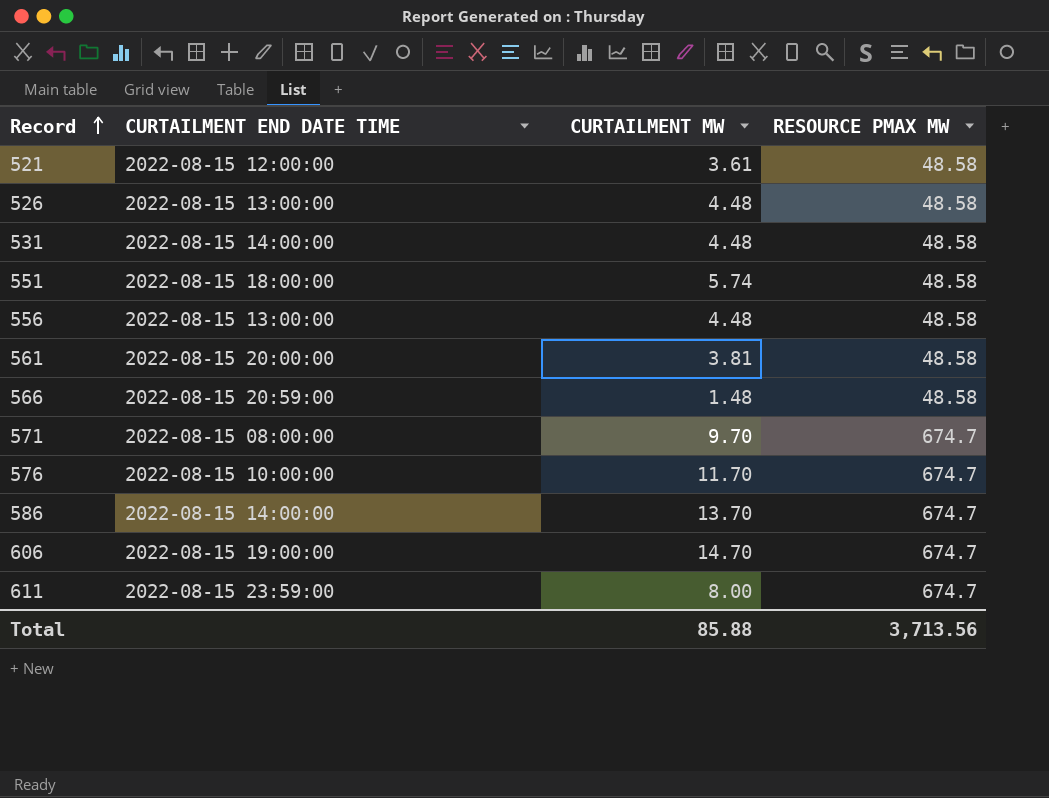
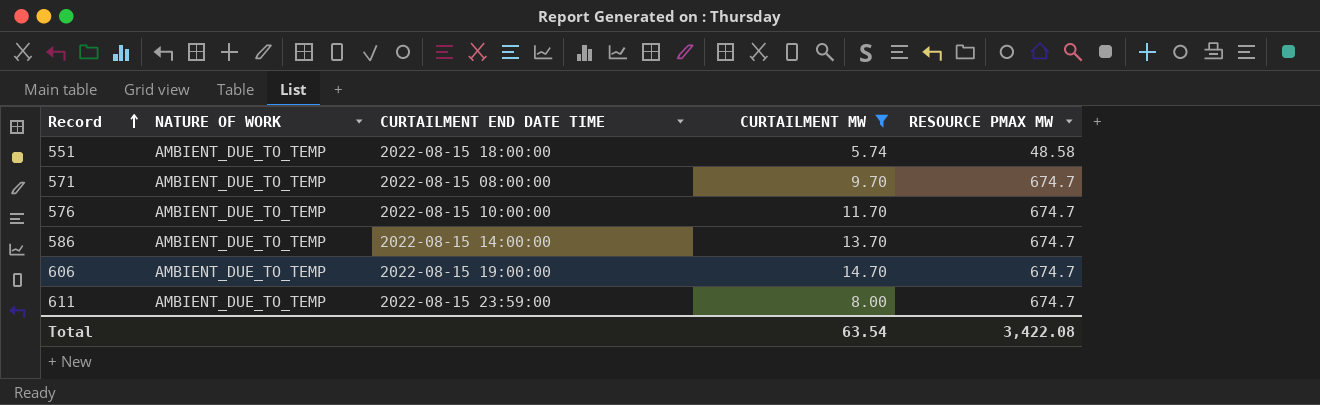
filter: none -> CURTAILMENT MW >= 5.74
column NATURE OF WORK | position: none -> 2
Total | CURTAILMENT MW: 85.88 -> 63.54
Total | RESOURCE PMAX MW: 3,713.56 -> 3,422.08

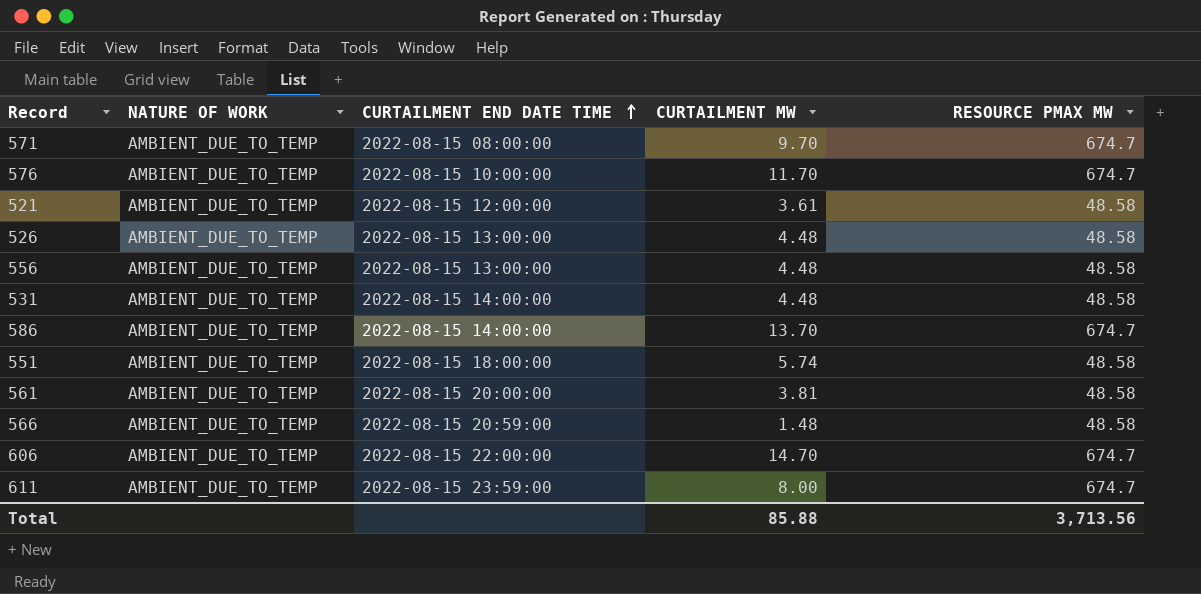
filter: CURTAILMENT MW >= 5.74 -> none
row order: Record ascending -> CURTAILMENT END DATE TIME ascending
606 | CURTAILMENT END DATE TIME: 2022-08-15 19:00:00 -> 2022-08-15 22:00:00
Total | CURTAILMENT MW: 63.54 -> 85.88
Total | RESOURCE PMAX MW: 3,422.08 -> 3,713.56

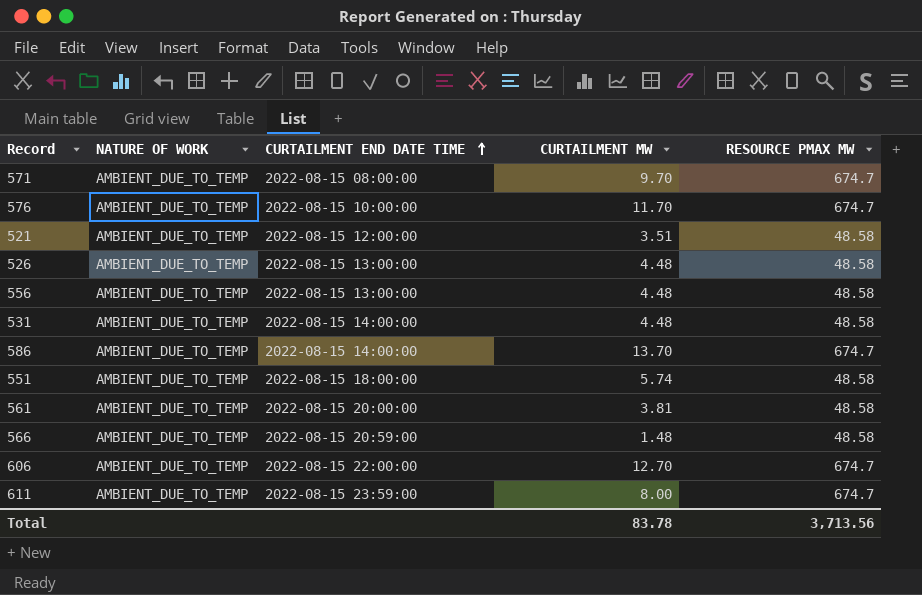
521 | CURTAILMENT MW: 3.61 -> 3.51
606 | CURTAILMENT MW: 14.70 -> 12.70
Total | CURTAILMENT MW: 85.88 -> 83.78

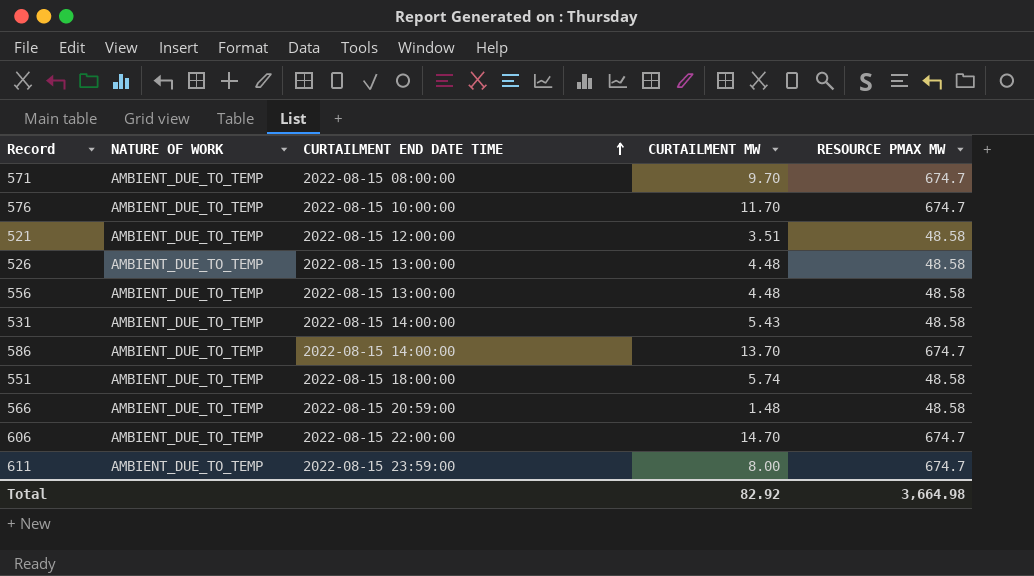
row 561: AMBIENT_DUE_TO_TEMP | 2022-08-15 20:00:00 | 3.81 | 48.58 -> none
531 | CURTAILMENT MW: 4.48 -> 5.43
606 | CURTAILMENT MW: 12.70 -> 14.70
Total | CURTAILMENT MW: 83.78 -> 82.92
Total | RESOURCE PMAX MW: 3,713.56 -> 3,664.98

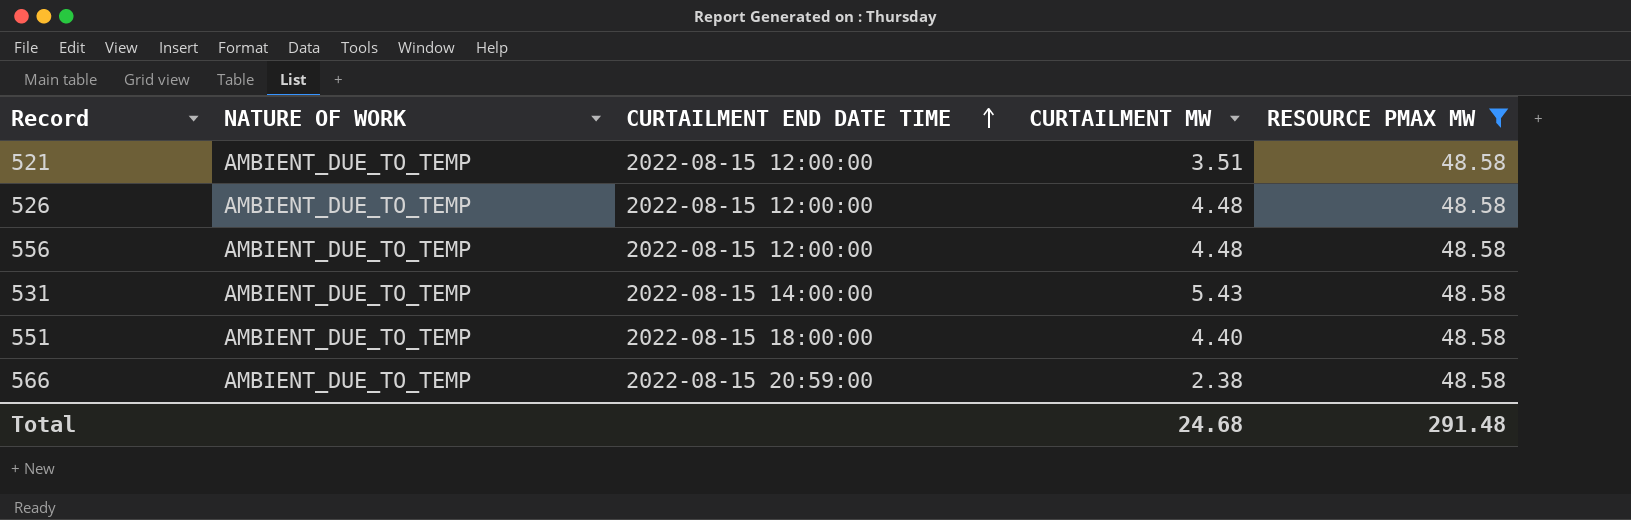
filter: none -> RESOURCE PMAX MW = 48.58
526 | CURTAILMENT END DATE TIME: 2022-08-15 13:00:00 -> 2022-08-15 12:00:00
556 | CURTAILMENT END DATE TIME: 2022-08-15 13:00:00 -> 2022-08-15 12:00:00
551 | CURTAILMENT MW: 5.74 -> 4.40
566 | CURTAILMENT MW: 1.48 -> 2.38
Total | CURTAILMENT MW: 82.92 -> 24.68
Total | RESOURCE PMAX MW: 3,664.98 -> 291.48

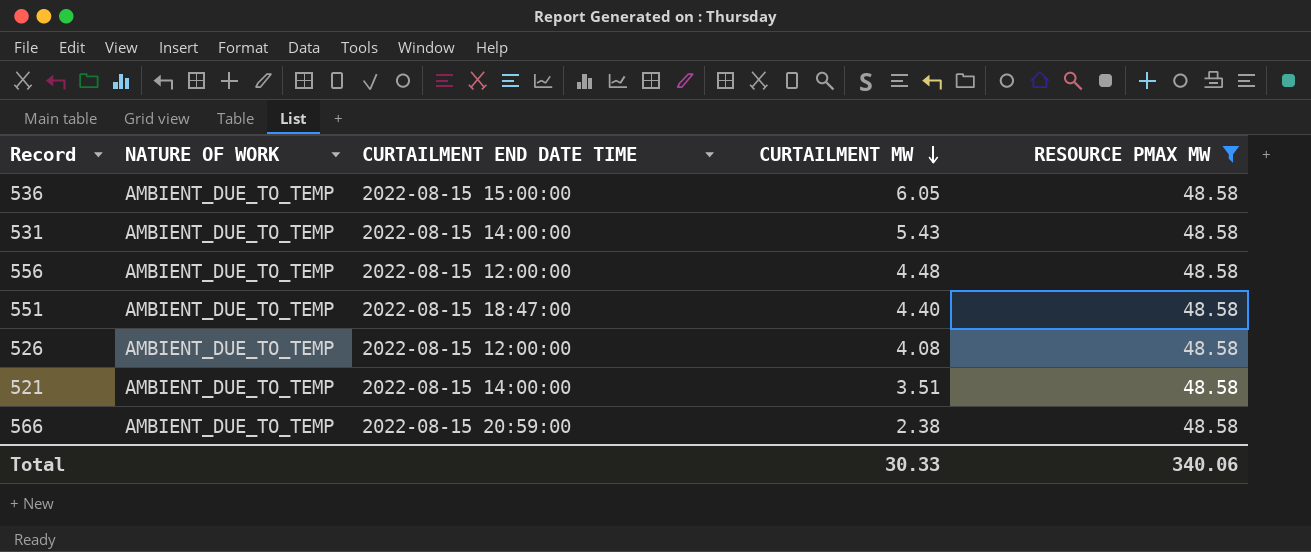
row order: CURTAILMENT END DATE TIME ascending -> CURTAILMENT MW descending
row 536: none -> AMBIENT_DUE_TO_TEMP | 2022-08-15 15:00:00 | 6.05 | 48.58
551 | CURTAILMENT END DATE TIME: 2022-08-15 18:00:00 -> 2022-08-15 18:47:00
526 | CURTAILMENT MW: 4.48 -> 4.08
521 | CURTAILMENT END DATE TIME: 2022-08-15 12:00:00 -> 2022-08-15 14:00:00
Total | CURTAILMENT MW: 24.68 -> 30.33
Total | RESOURCE PMAX MW: 291.48 -> 340.06

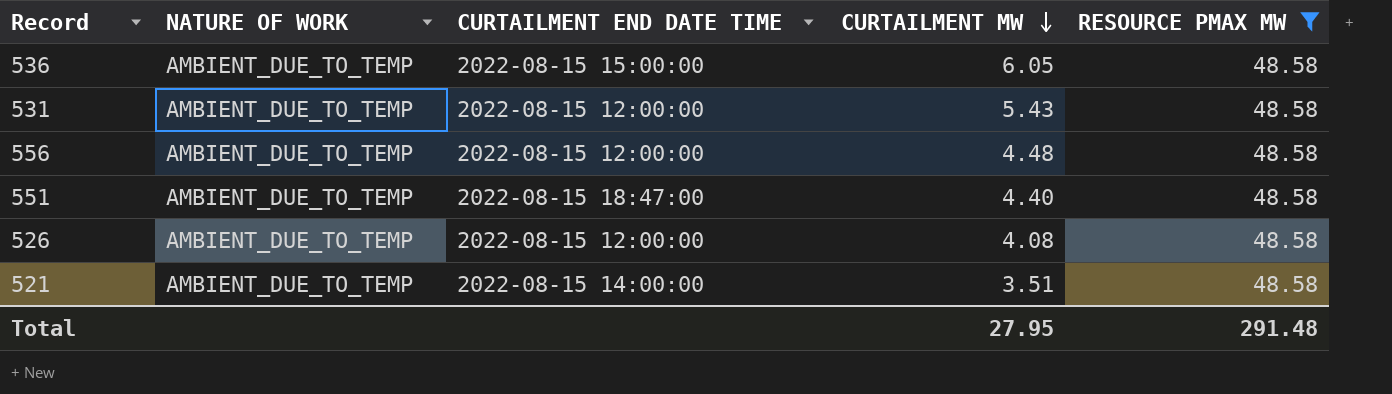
row 566: AMBIENT_DUE_TO_TEMP | 2022-08-15 20:59:00 | 2.38 | 48.58 -> none
531 | CURTAILMENT END DATE TIME: 2022-08-15 14:00:00 -> 2022-08-15 12:00:00
Total | CURTAILMENT MW: 30.33 -> 27.95
Total | RESOURCE PMAX MW: 340.06 -> 291.48

